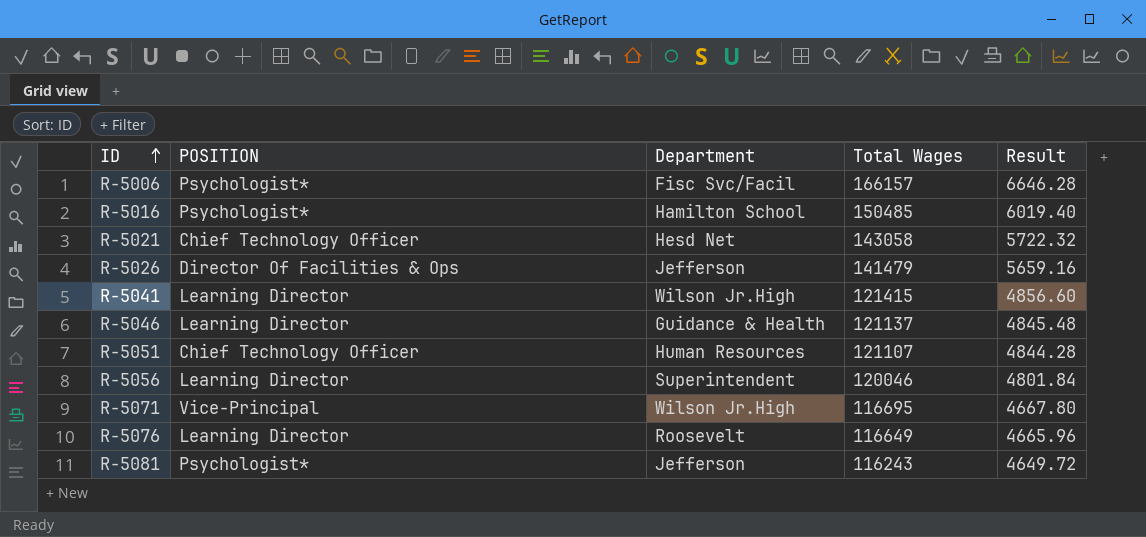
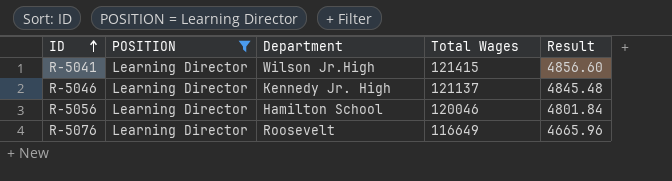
filter: none -> POSITION = Learning Director
R-5046 | Department: Guidance & Health -> Kennedy Jr. High
R-5056 | Department: Superintendent -> Hamilton School

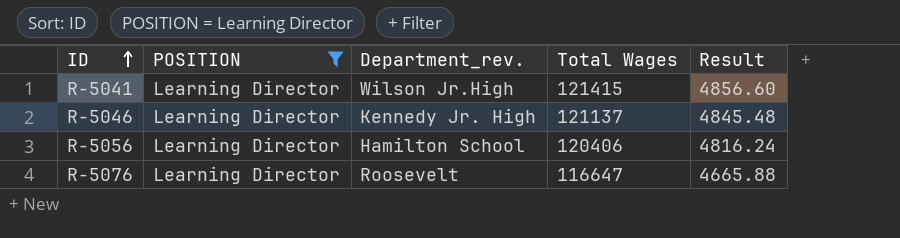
column name: Department -> Department_rev.
R-5056 | Total Wages: 120046 -> 120406
R-5056 | Result: 4801.84 -> 4816.24
R-5076 | Total Wages: 116649 -> 116647
R-5076 | Result: 4665.96 -> 4665.88

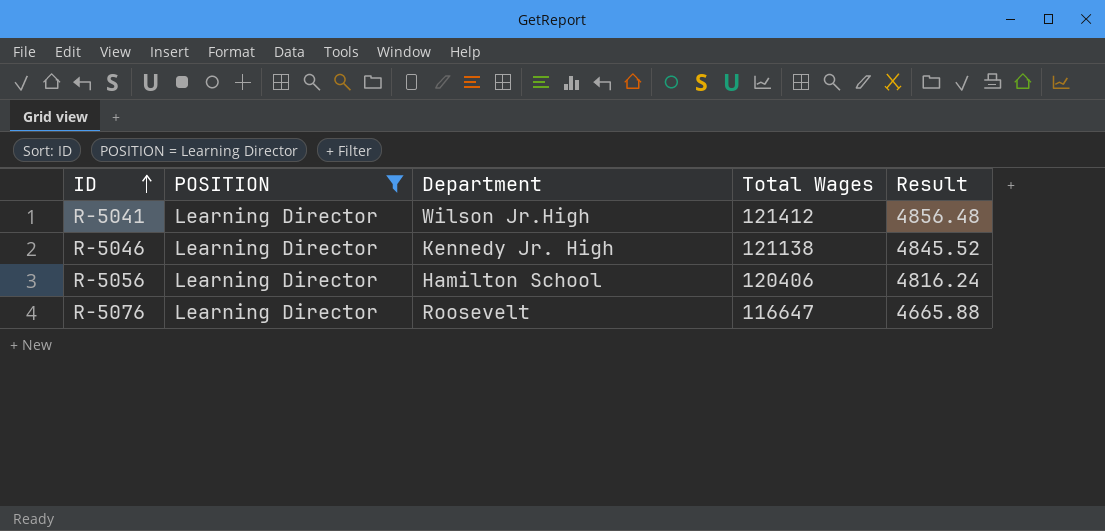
column name: Department_rev. -> Department
R-5041 | Total Wages: 121415 -> 121412
R-5041 | Result: 4856.60 -> 4856.48
R-5046 | Total Wages: 121137 -> 121138
R-5046 | Result: 4845.48 -> 4845.52

